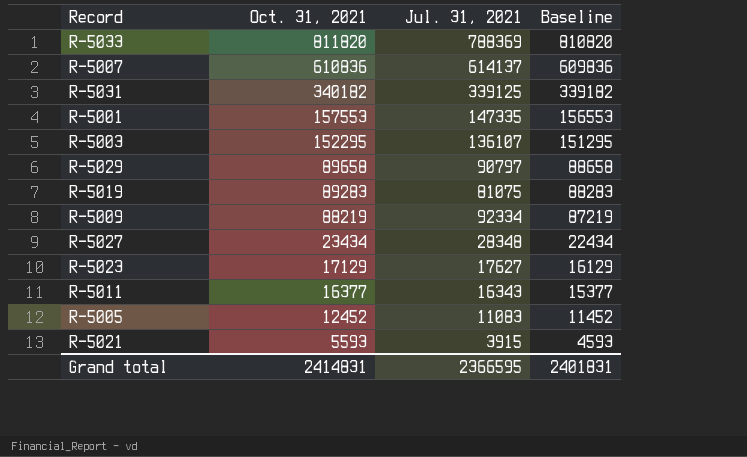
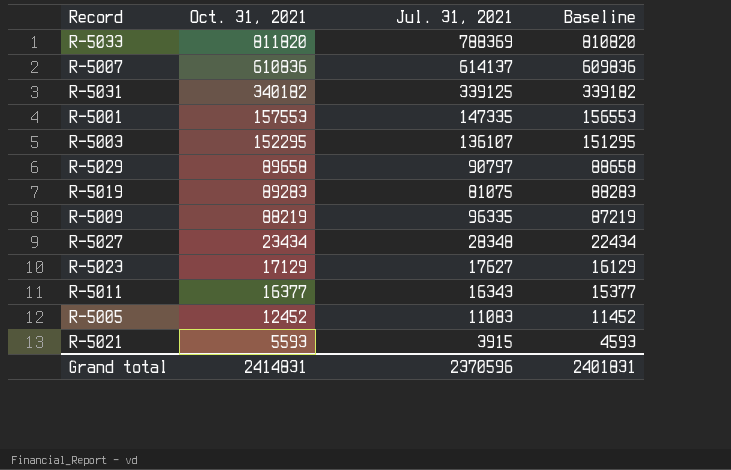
R-5009 | Jul. 31, 2021: 92334 -> 96335
Grand total | Jul. 31, 2021: 2366595 -> 2370596

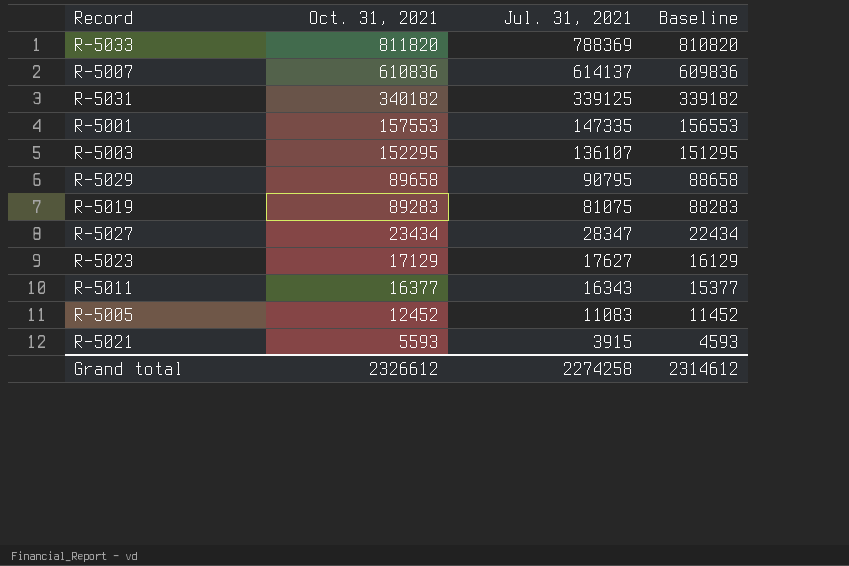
row R-5009: 88219 | 96335 | 87219 -> none
R-5029 | Jul. 31, 2021: 90797 -> 90795
R-5027 | Jul. 31, 2021: 28348 -> 28347
Grand total | Oct. 31, 2021: 2414831 -> 2326612
Grand total | Jul. 31, 2021: 2370596 -> 2274258
Grand total | Baseline: 2401831 -> 2314612

